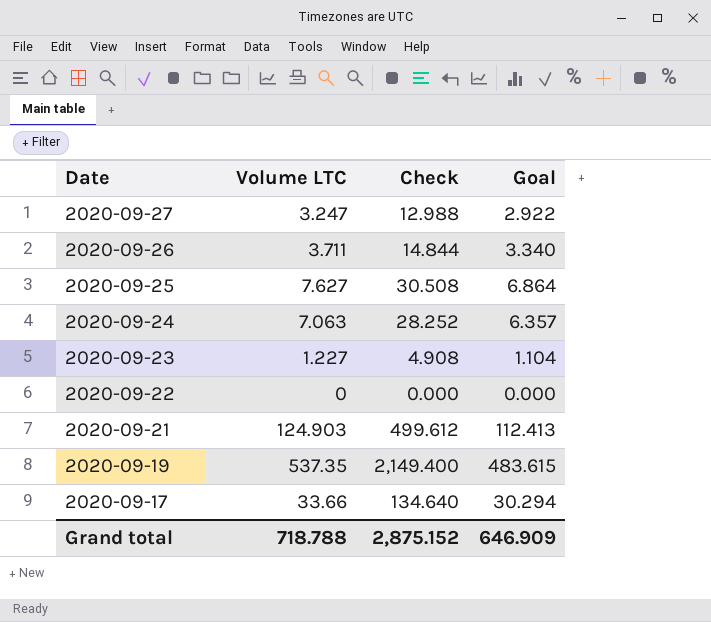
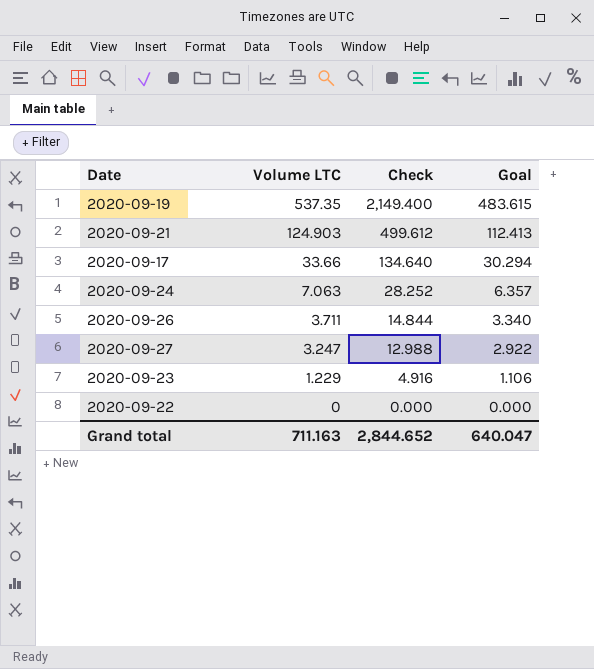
row order: Date descending -> Volume LTC descending
row 2020-09-25: 7.627 | 30.508 | 6.864 -> none
2020-09-23 | Volume LTC: 1.227 -> 1.229
2020-09-23 | Check: 4.908 -> 4.916
2020-09-23 | Goal: 1.104 -> 1.106
Grand total | Volume LTC: 718.788 -> 711.163
Grand total | Check: 2,875.152 -> 2,844.652
Grand total | Goal: 646.909 -> 640.047

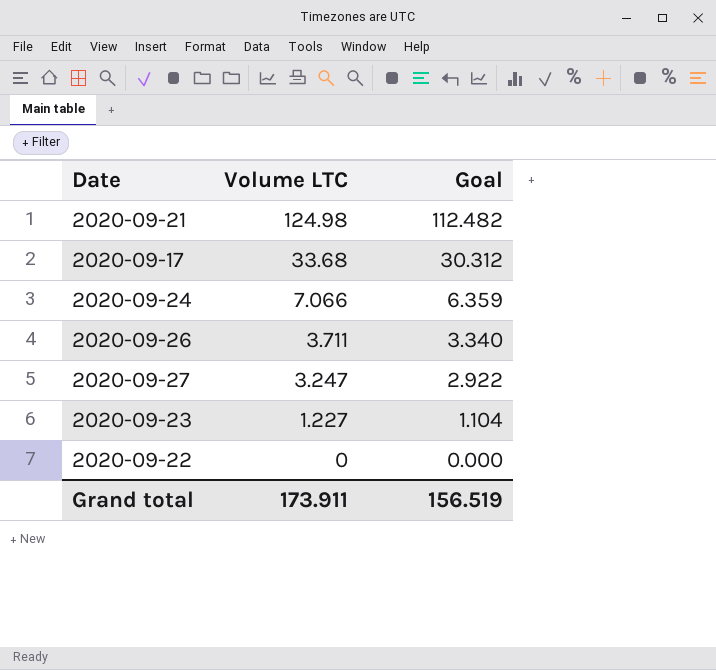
column Check | formula: [Volume LTC] * 4 -> none
row 2020-09-19: 537.35 | 2,149.400 | 483.615 -> none
2020-09-21 | Volume LTC: 124.903 -> 124.98
2020-09-21 | Goal: 112.413 -> 112.482
2020-09-17 | Volume LTC: 33.66 -> 33.68
2020-09-17 | Goal: 30.294 -> 30.312
2020-09-24 | Volume LTC: 7.063 -> 7.066
2020-09-24 | Goal: 6.357 -> 6.359
2020-09-23 | Volume LTC: 1.229 -> 1.227
2020-09-23 | Goal: 1.106 -> 1.104
Grand total | Volume LTC: 711.163 -> 173.911
Grand total | Goal: 640.047 -> 156.519

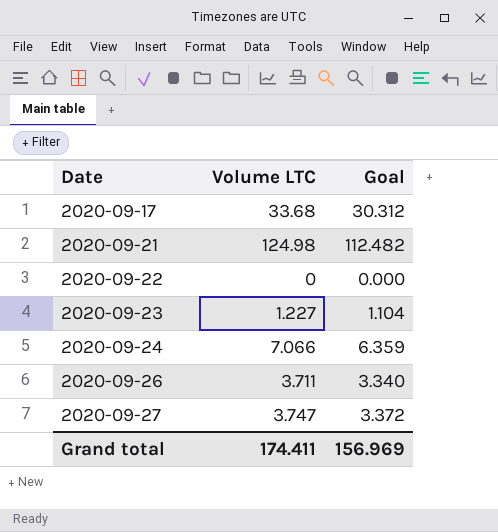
row order: Volume LTC descending -> Date ascending
2020-09-27 | Volume LTC: 3.247 -> 3.747
2020-09-27 | Goal: 2.922 -> 3.372
Grand total | Volume LTC: 173.911 -> 174.411
Grand total | Goal: 156.519 -> 156.969

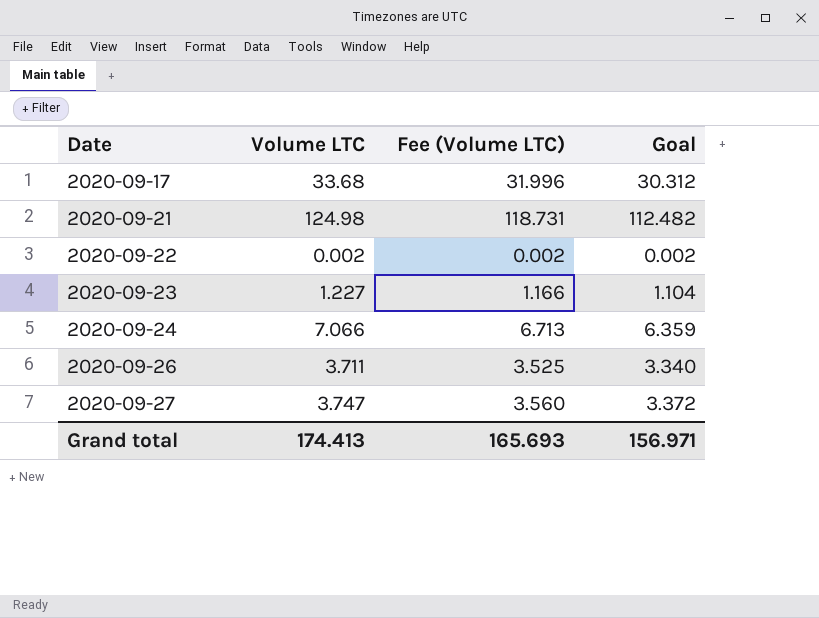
column Fee (Volume LTC) | formula: none -> [Volume LTC] * 0.95
2020-09-22 | Volume LTC: 0 -> 0.002
2020-09-22 | Goal: 0.000 -> 0.002
Grand total | Volume LTC: 174.411 -> 174.413
Grand total | Goal: 156.969 -> 156.971

